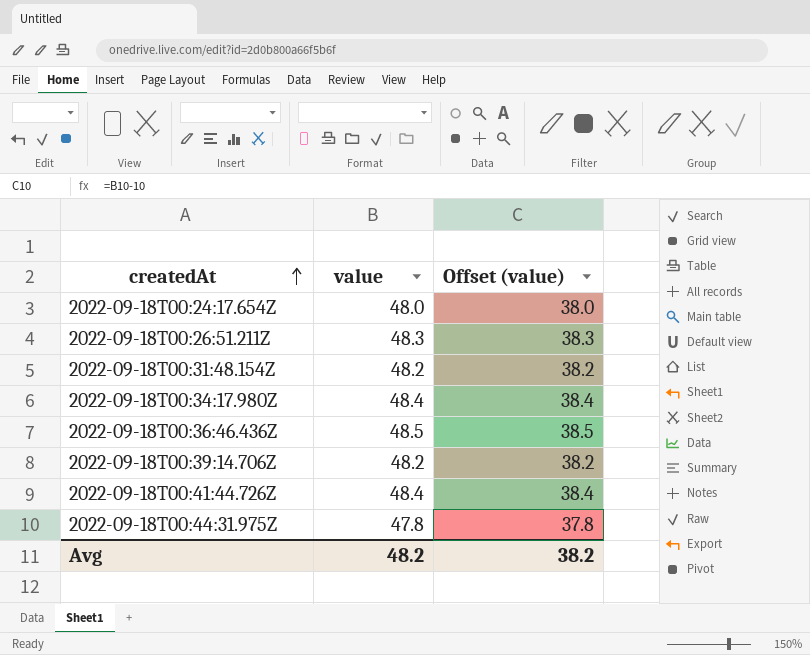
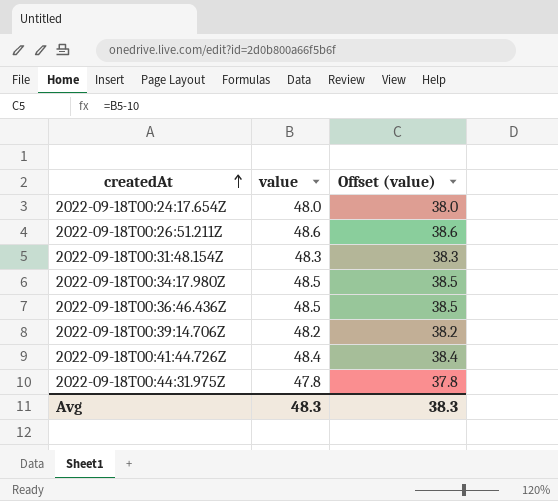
2022-09-18T00:26:51.211Z | value: 48.3 -> 48.6
2022-09-18T00:26:51.211Z | Offset (value): 38.3 -> 38.6
2022-09-18T00:31:48.154Z | value: 48.2 -> 48.3
2022-09-18T00:31:48.154Z | Offset (value): 38.2 -> 38.3
2022-09-18T00:34:17.980Z | value: 48.4 -> 48.5
2022-09-18T00:34:17.980Z | Offset (value): 38.4 -> 38.5
Avg | value: 48.2 -> 48.3
Avg | Offset (value): 38.2 -> 38.3

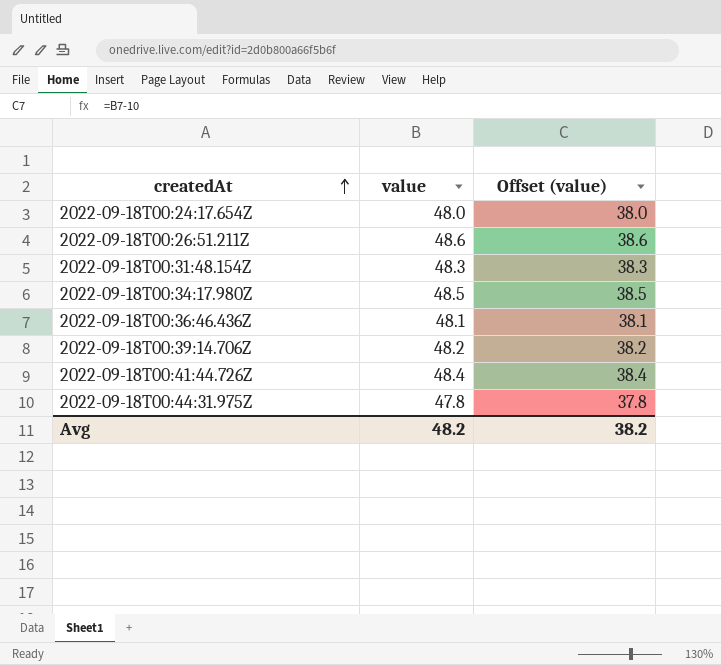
2022-09-18T00:36:46.436Z | value: 48.5 -> 48.1
2022-09-18T00:36:46.436Z | Offset (value): 38.5 -> 38.1
Avg | value: 48.3 -> 48.2
Avg | Offset (value): 38.3 -> 38.2

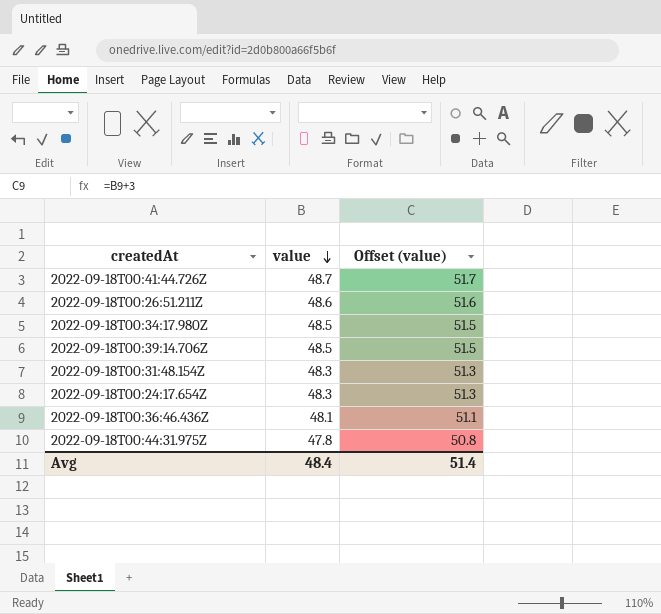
row order: createdAt ascending -> value descending
column Offset (value) | formula: [value] - 10 -> [value] + 3
2022-09-18T00:41:44.726Z | value: 48.4 -> 48.7
2022-09-18T00:39:14.706Z | value: 48.2 -> 48.5
2022-09-18T00:24:17.654Z | value: 48.0 -> 48.3
Avg | value: 48.2 -> 48.4
Avg | Offset (value): 38.2 -> 51.4

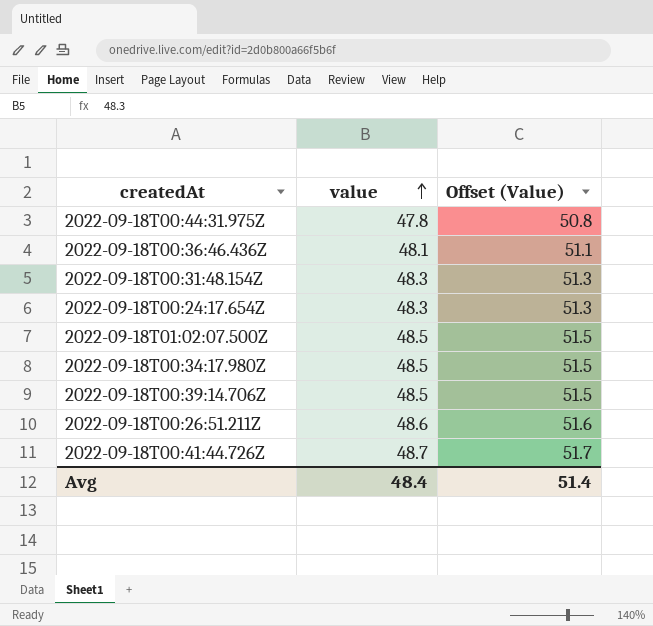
row order: value descending -> value ascending
column name: Offset (value) -> Offset (Value)
row 2022-09-18T01:02:07.500Z: none -> 48.5 | 51.5

